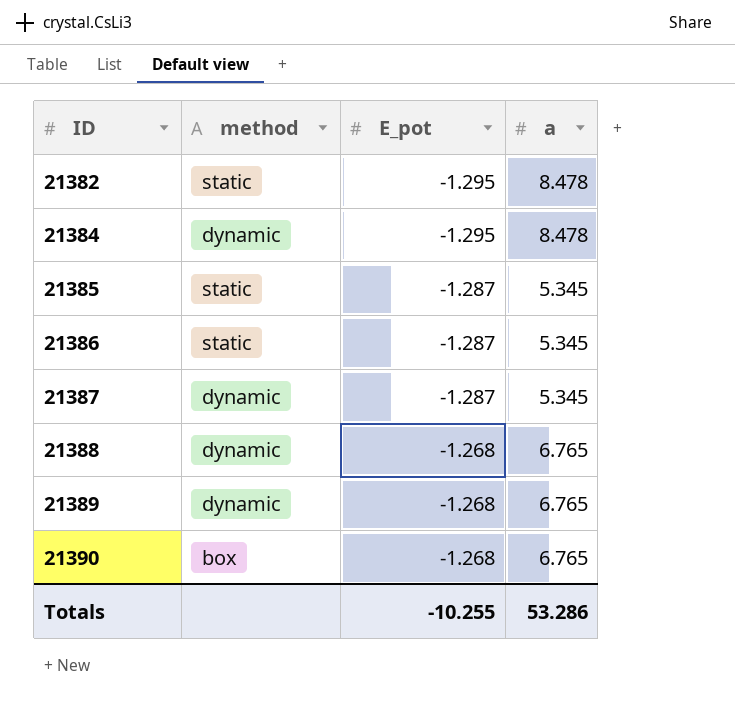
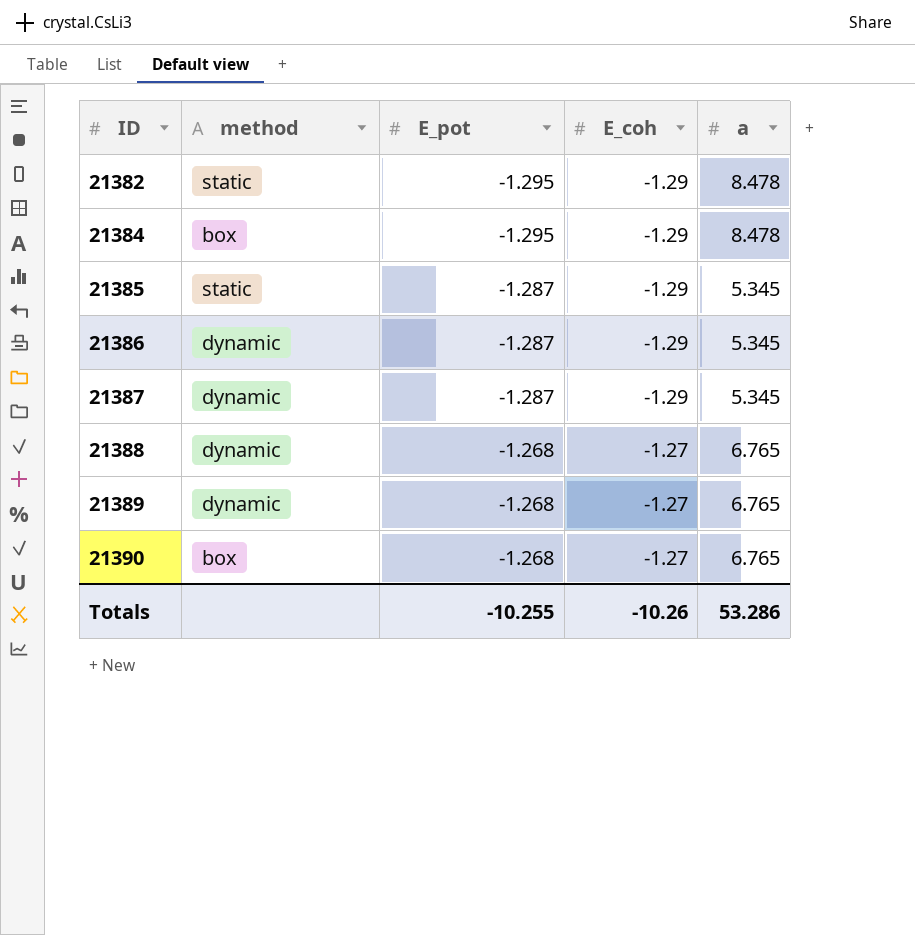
column E_coh | position: none -> 4
21384 | method: dynamic -> box
21386 | method: static -> dynamic

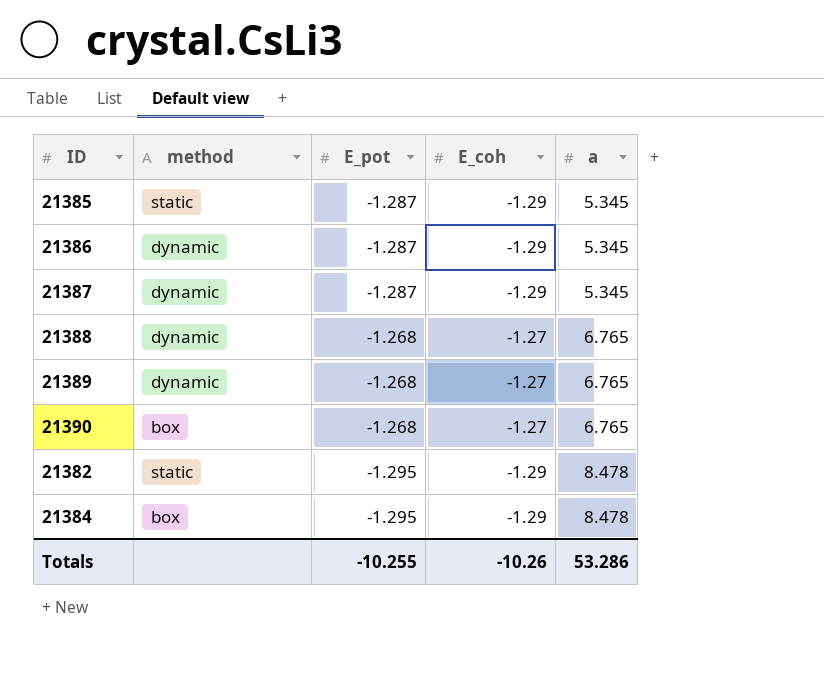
row order: ID ascending -> a ascending

